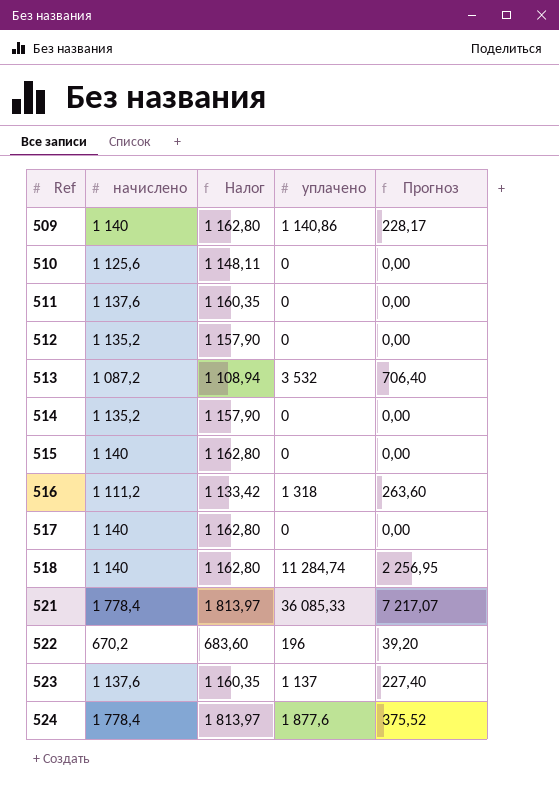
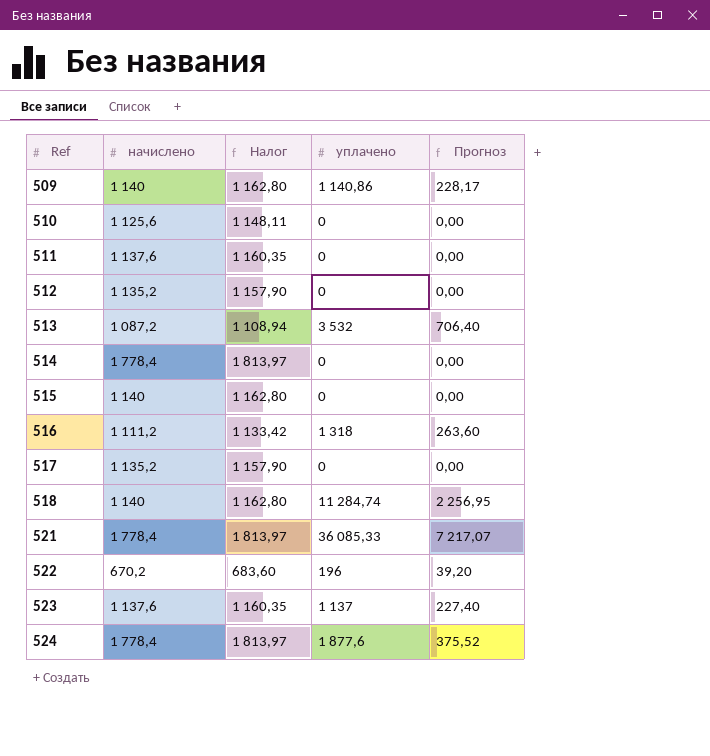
514 | начислено: 1 135,2 -> 1 778,4
514 | Налог: 1 157,90 -> 1 813,97
517 | начислено: 1 140 -> 1 135,2
517 | Налог: 1 162,80 -> 1 157,90

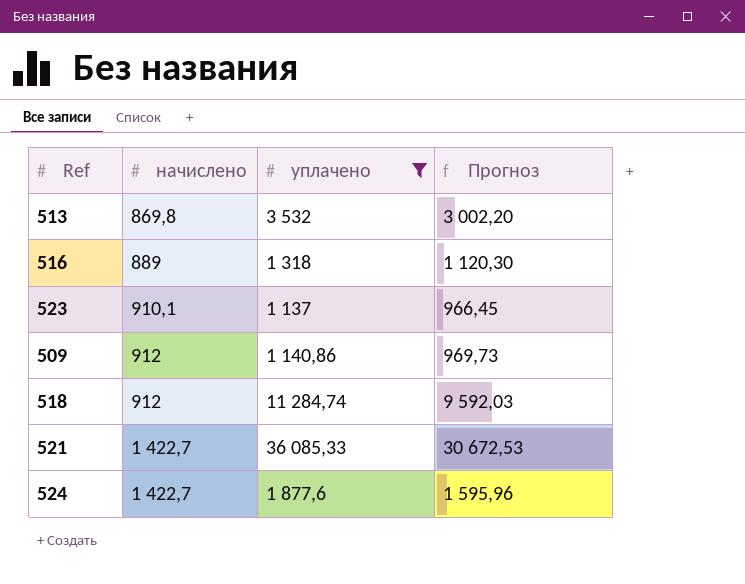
filter: none -> уплачено >= 1 137
row order: Ref ascending -> начислено ascending
column Налог | formula: [начислено] * 1,02 -> none
column Прогноз | formula: [уплачено] * 0,2 -> [уплачено] * 0,85
513 | начислено: 1 087,2 -> 869,8
516 | начислено: 1 111,2 -> 889
523 | начислено: 1 137,6 -> 910,1
509 | начислено: 1 140 -> 912
518 | начислено: 1 140 -> 912
521 | начислено: 1 778,4 -> 1 422,7
524 | начислено: 1 778,4 -> 1 422,7

